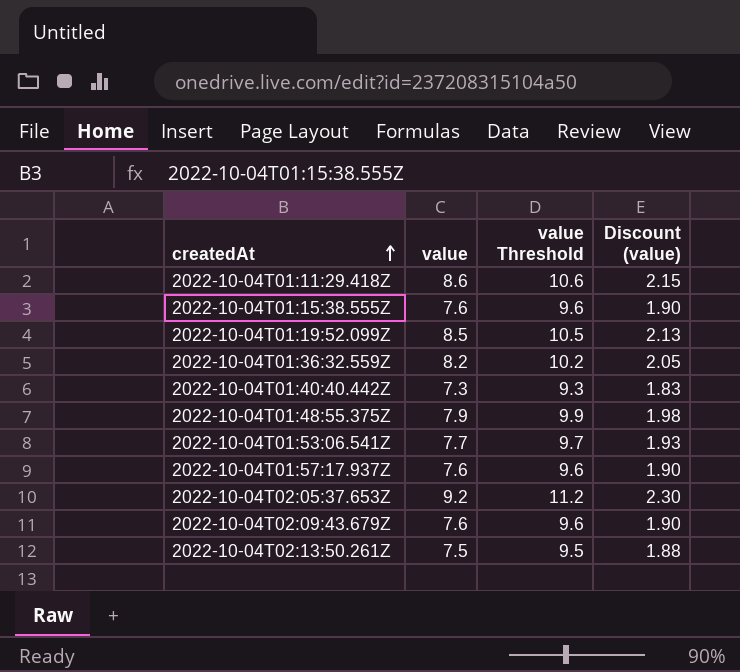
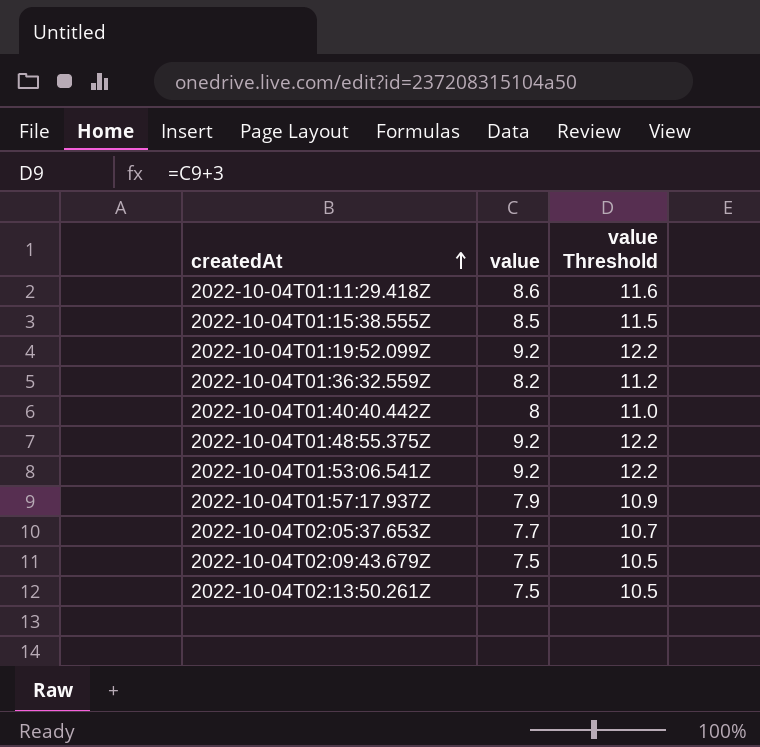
column Discount (value) | formula: [value] * 0.25 -> none
column value Threshold | formula: [value] + 2 -> [value] + 3
2022-10-04T01:15:38.555Z | value: 7.6 -> 8.5
2022-10-04T01:19:52.099Z | value: 8.5 -> 9.2
2022-10-04T01:40:40.442Z | value: 7.3 -> 8
2022-10-04T01:48:55.375Z | value: 7.9 -> 9.2
2022-10-04T01:53:06.541Z | value: 7.7 -> 9.2
2022-10-04T01:57:17.937Z | value: 7.6 -> 7.9
2022-10-04T02:05:37.653Z | value: 9.2 -> 7.7
2022-10-04T02:09:43.679Z | value: 7.6 -> 7.5

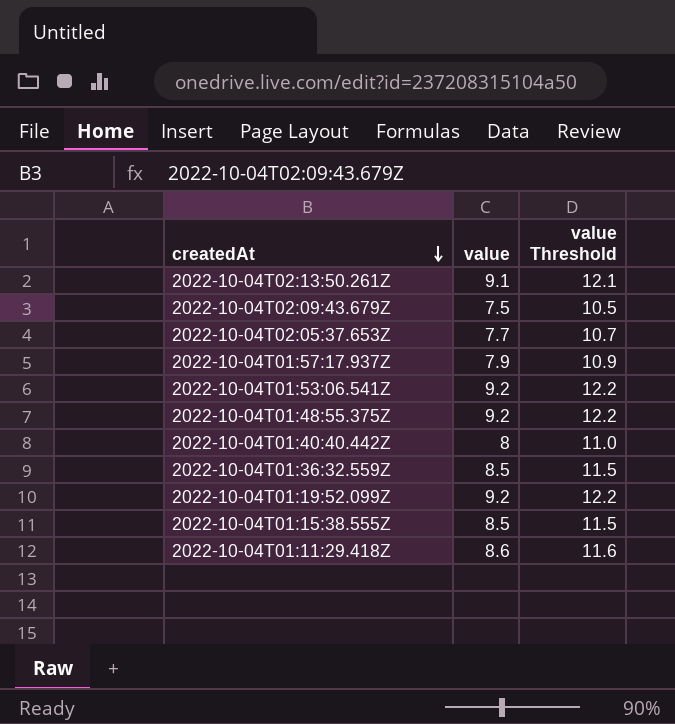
row order: createdAt ascending -> createdAt descending
2022-10-04T02:13:50.261Z | value: 7.5 -> 9.1
2022-10-04T02:13:50.261Z | value Threshold: 10.5 -> 12.1
2022-10-04T01:36:32.559Z | value: 8.2 -> 8.5
2022-10-04T01:36:32.559Z | value Threshold: 11.2 -> 11.5

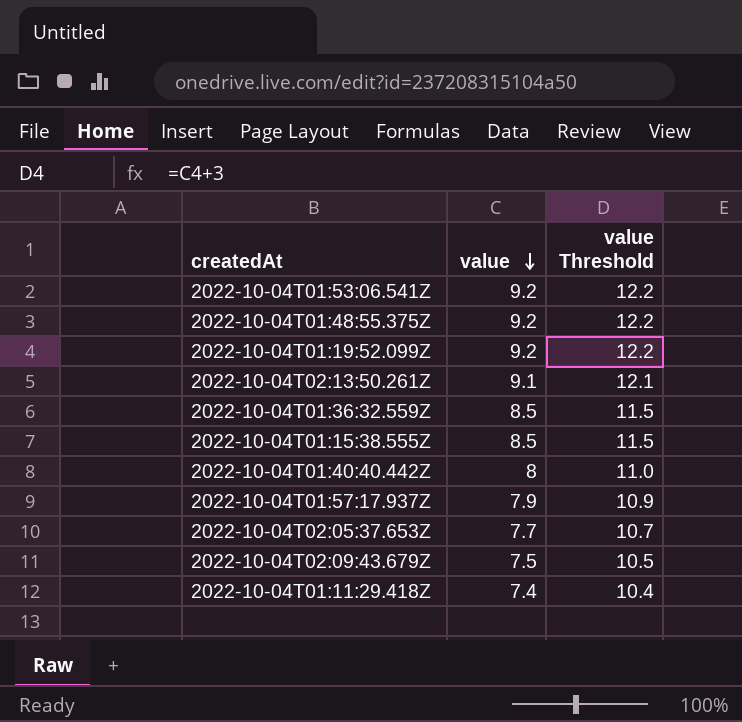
row order: createdAt descending -> value descending
2022-10-04T01:11:29.418Z | value: 8.6 -> 7.4
2022-10-04T01:11:29.418Z | value Threshold: 11.6 -> 10.4

